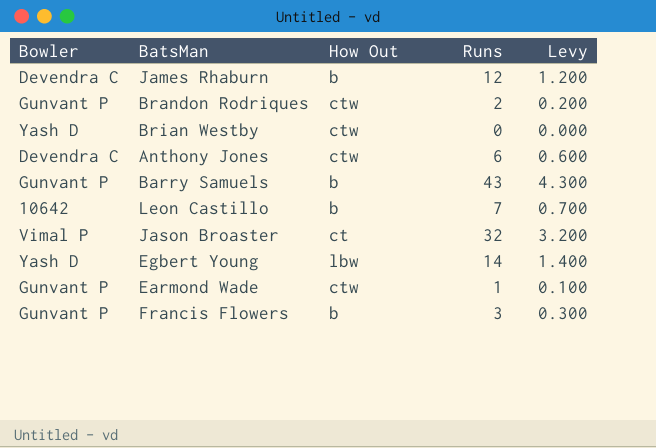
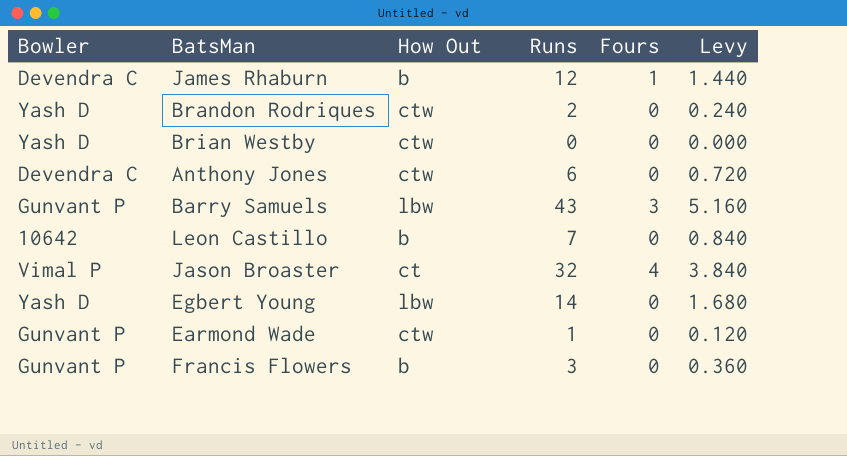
column Fours | position: none -> 5
column Levy | formula: [Runs] * 0.1 -> [Runs] * 0.12
Brandon Rodriques | Bowler: Gunvant P -> Yash D
Barry Samuels | How Out: b -> lbw

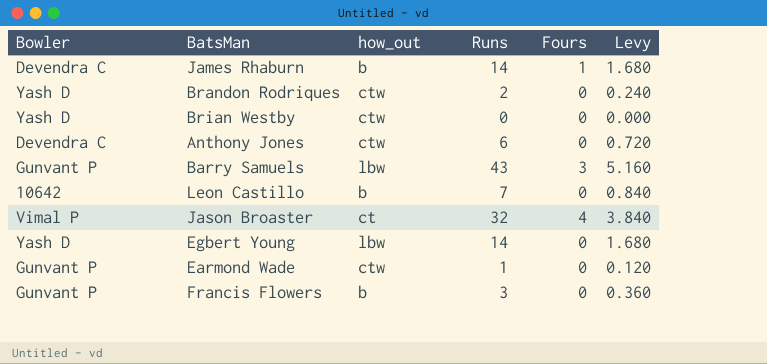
column name: How Out -> how_out
James Rhaburn | Runs: 12 -> 14
James Rhaburn | Levy: 1.440 -> 1.680

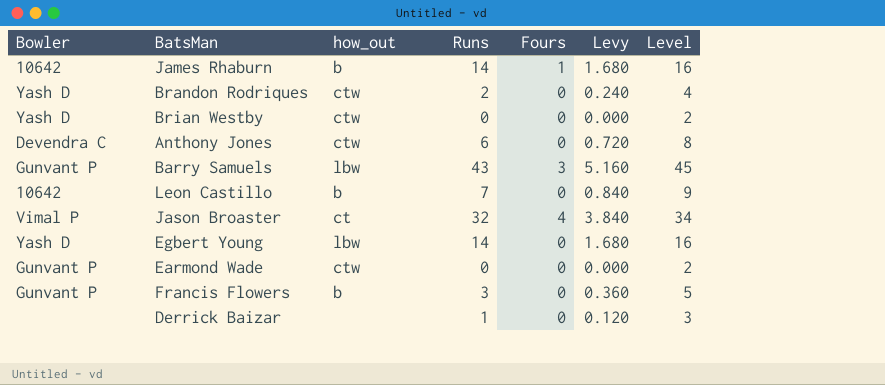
column Level | formula: none -> [Runs] + 2
James Rhaburn | Bowler: Devendra C -> 10642
Earmond Wade | Runs: 1 -> 0
Earmond Wade | Levy: 0.120 -> 0.000
row Derrick Baizar: none -> none | none | 1 | 0 | 0.120 | 3

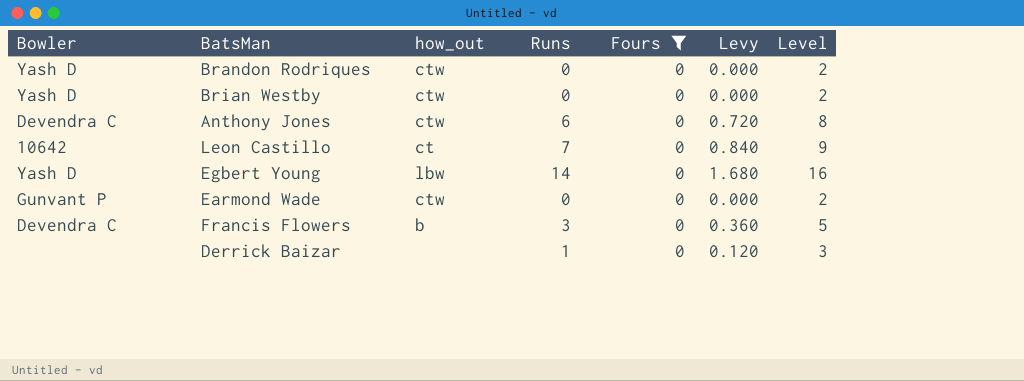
filter: none -> Fours = 0
Brandon Rodriques | Runs: 2 -> 0
Brandon Rodriques | Levy: 0.240 -> 0.000
Brandon Rodriques | Level: 4 -> 2
Leon Castillo | how_out: b -> ct
Francis Flowers | Bowler: Gunvant P -> Devendra C

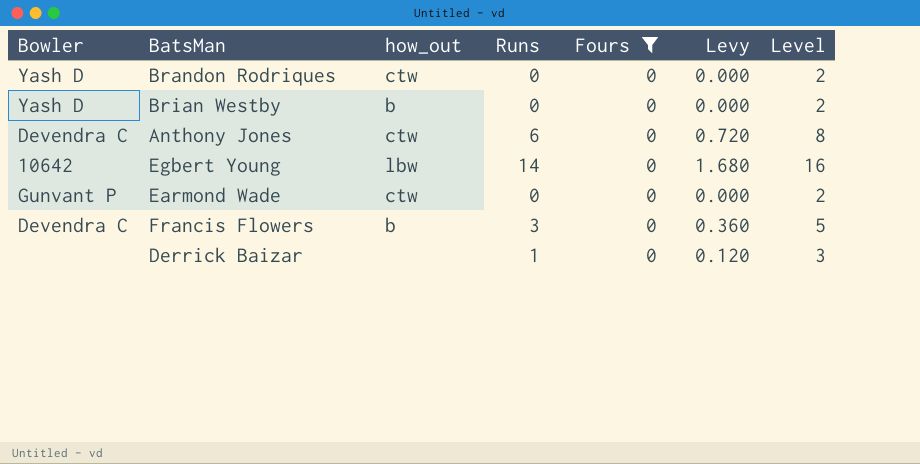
row Leon Castillo: 10642 | ct | 7 | 0 | 0.840 | 9 -> none
Brian Westby | how_out: ctw -> b
Egbert Young | Bowler: Yash D -> 10642

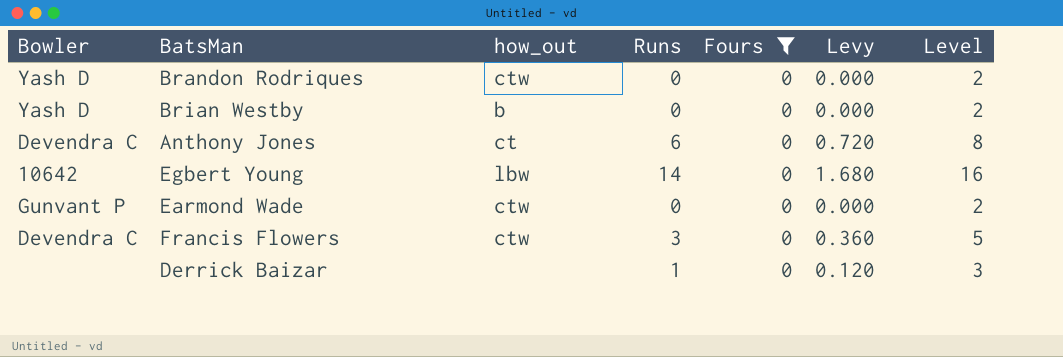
Anthony Jones | how_out: ctw -> ct
Francis Flowers | how_out: b -> ctw

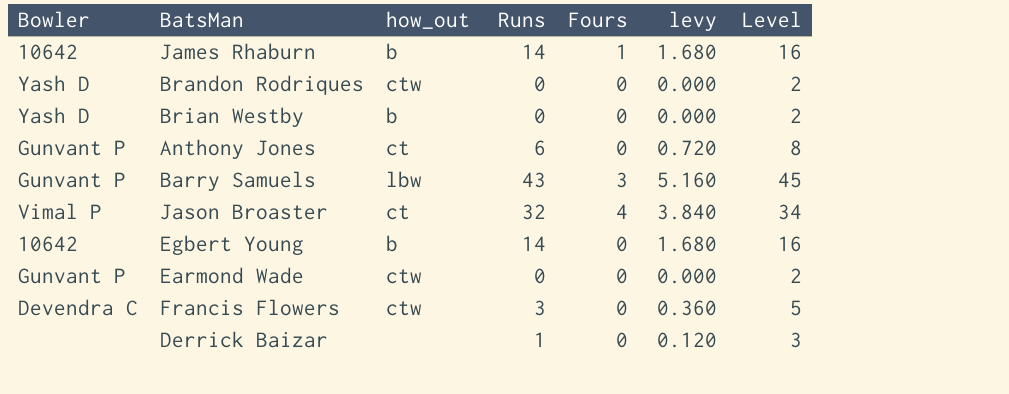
filter: Fours = 0 -> none
column name: Levy -> levy
Anthony Jones | Bowler: Devendra C -> Gunvant P
Egbert Young | how_out: lbw -> b

